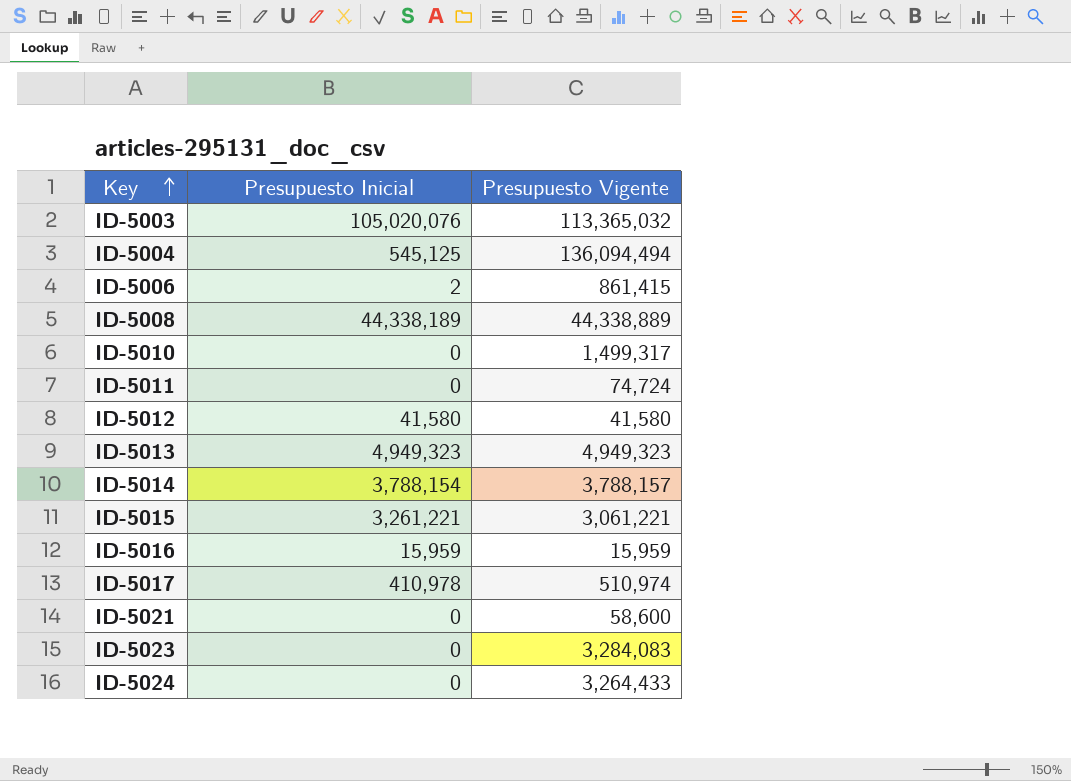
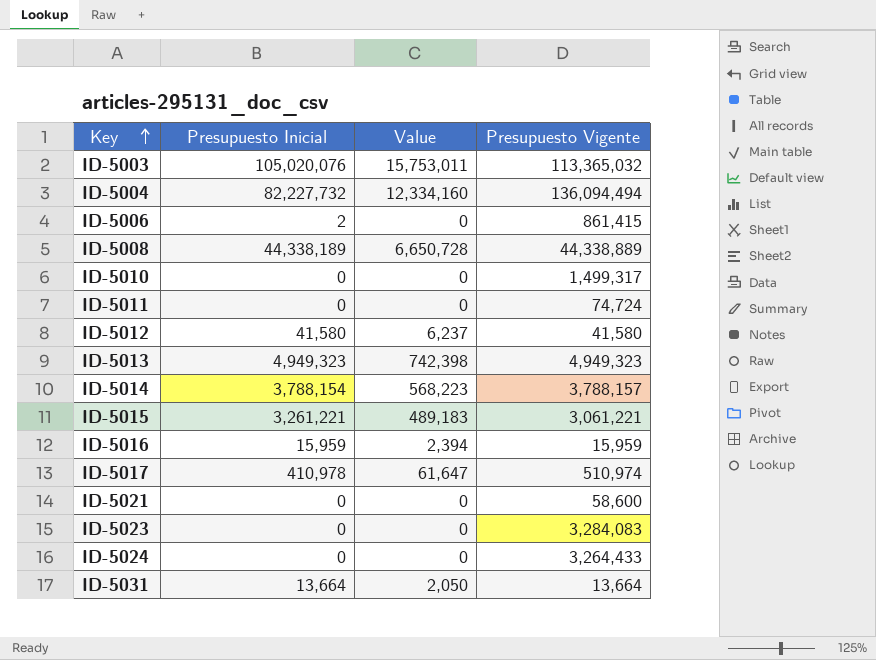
column Value | formula: none -> [Presupuesto Inicial] * 0.15
ID-5004 | Presupuesto Inicial: 545,125 -> 82,227,732
row ID-5031: none -> 13,664 | 2,050 | 13,664

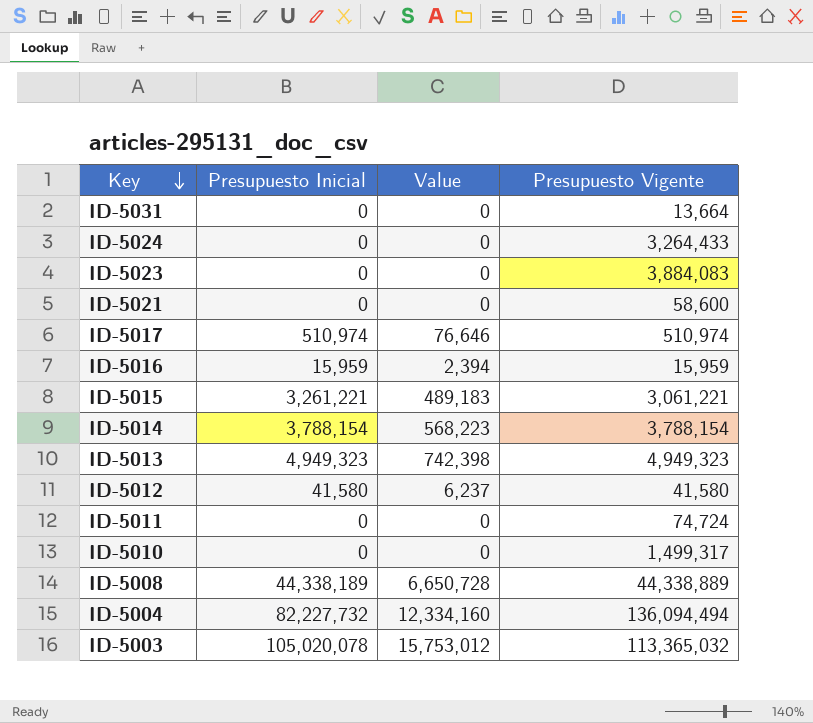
row order: Key ascending -> Key descending
row ID-5006: 2 | 0 | 861,415 -> none
ID-5031 | Presupuesto Inicial: 13,664 -> 0
ID-5031 | Value: 2,050 -> 0
ID-5023 | Presupuesto Vigente: 3,284,083 -> 3,884,083
ID-5017 | Presupuesto Inicial: 410,978 -> 510,974
ID-5017 | Value: 61,647 -> 76,646
ID-5014 | Presupuesto Vigente: 3,788,157 -> 3,788,154
ID-5003 | Presupuesto Inicial: 105,020,076 -> 105,020,078
ID-5003 | Value: 15,753,011 -> 15,753,012

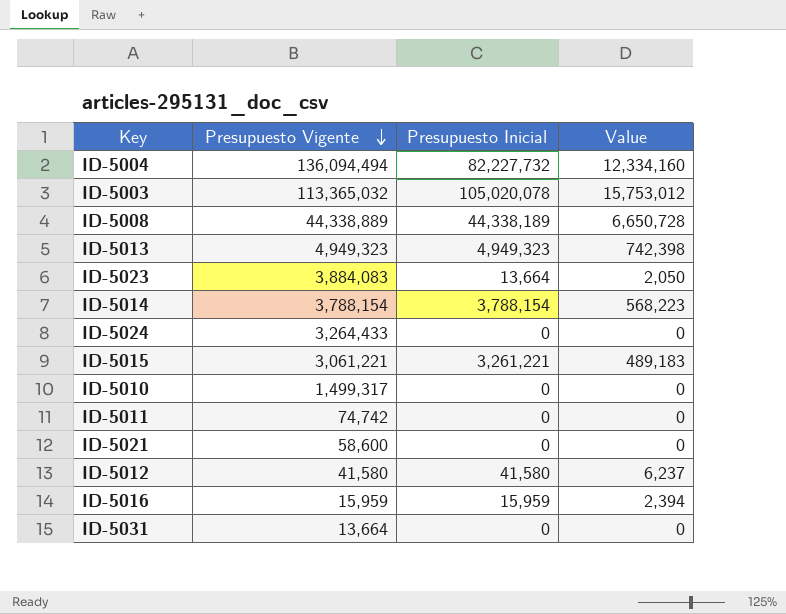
row order: Key descending -> Presupuesto Vigente descending
column Presupuesto Vigente | position: 4 -> 2
row ID-5017: 510,974 | 76,646 | 510,974 -> none
ID-5023 | Presupuesto Inicial: 0 -> 13,664
ID-5023 | Value: 0 -> 2,050
ID-5011 | Presupuesto Vigente: 74,724 -> 74,742

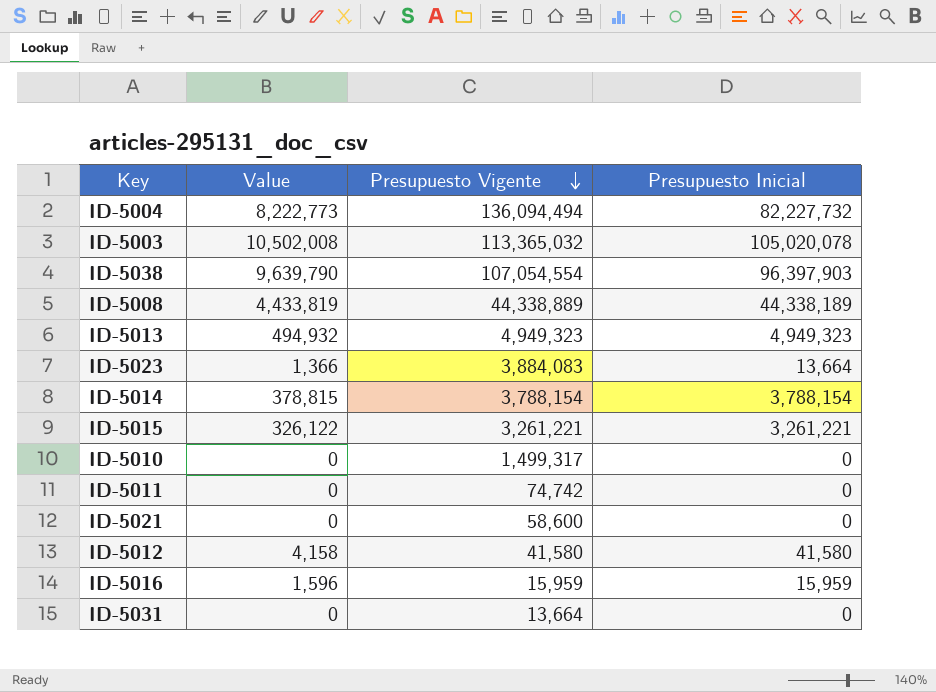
column Value | formula: [Presupuesto Inicial] * 0.15 -> [Presupuesto Inicial] * 0.1
column Value | position: 4 -> 2
row ID-5024: 3,264,433 | 0 | 0 -> none
row ID-5038: none -> 9,639,790 | 107,054,554 | 96,397,903
ID-5015 | Presupuesto Vigente: 3,061,221 -> 3,261,221

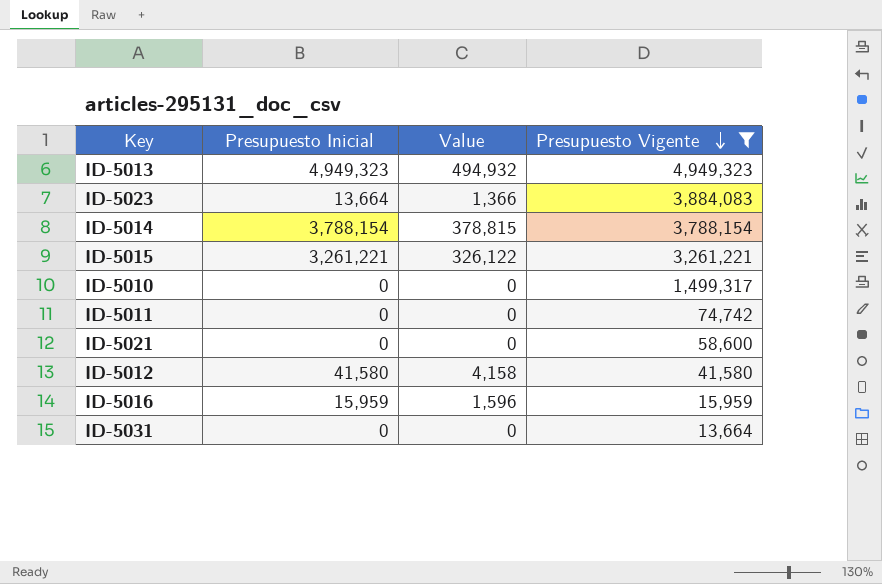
filter: none -> Presupuesto Vigente <= 4,949,323
column Presupuesto Inicial | position: 4 -> 2

